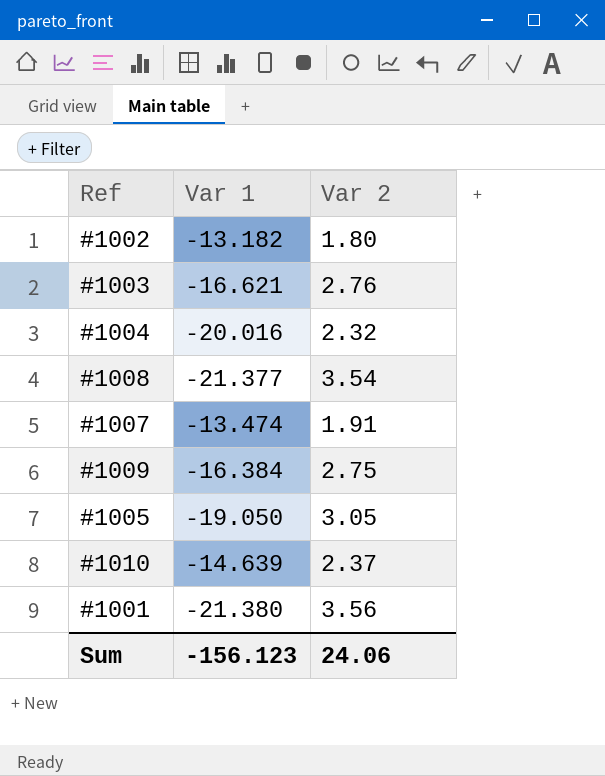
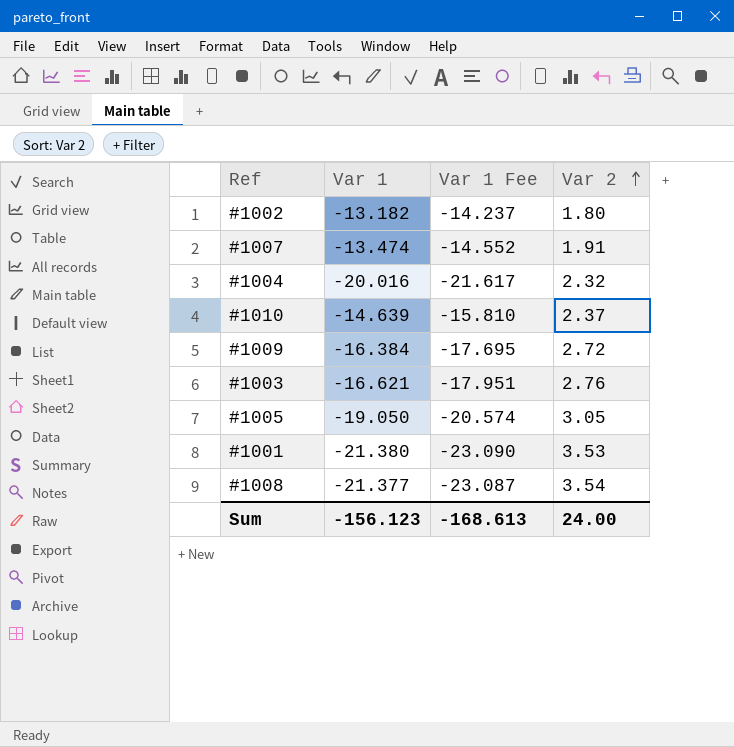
row order: none -> Var 2 ascending
column Var 1 Fee | formula: none -> [Var 1] * 1.08
#1009 | Var 2: 2.75 -> 2.72
#1001 | Var 2: 3.56 -> 3.53
Sum | Var 2: 24.06 -> 24.00

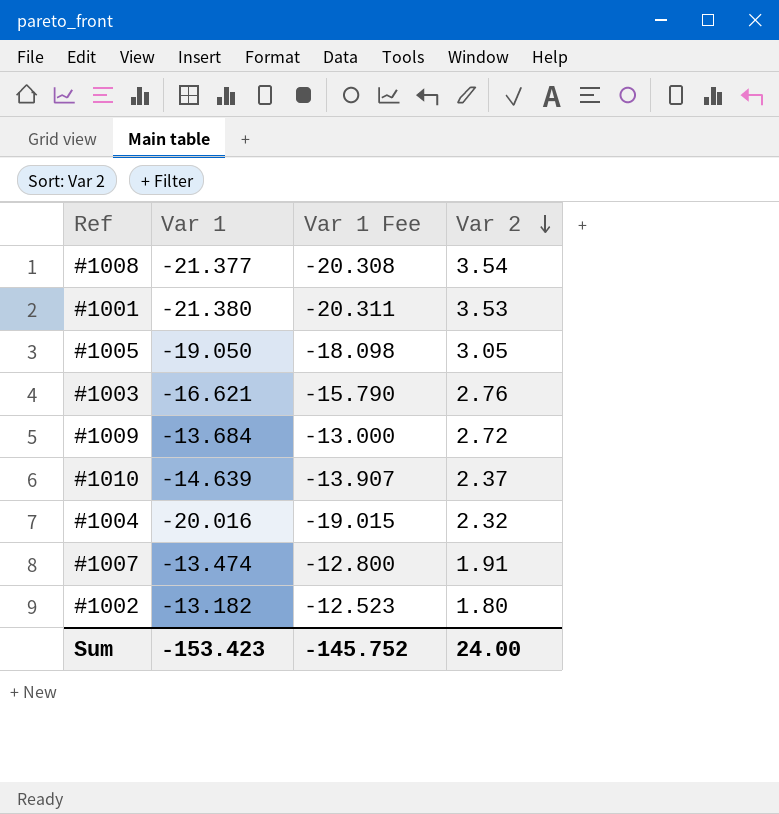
row order: Var 2 ascending -> Var 2 descending
column Var 1 Fee | formula: [Var 1] * 1.08 -> [Var 1] * 0.95
#1009 | Var 1: -16.384 -> -13.684
Sum | Var 1: -156.123 -> -153.423
Sum | Var 1 Fee: -168.613 -> -145.752

